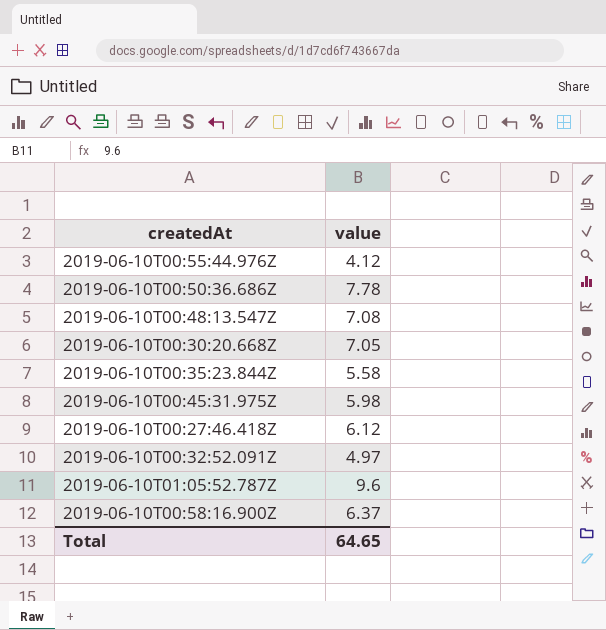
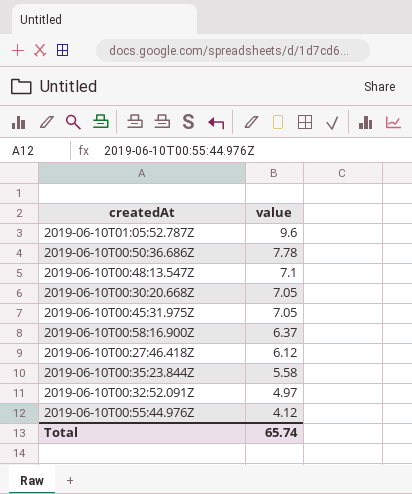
row order: none -> value descending
2019-06-10T00:48:13.547Z | value: 7.08 -> 7.1
2019-06-10T00:45:31.975Z | value: 5.98 -> 7.05
Total | value: 64.65 -> 65.74

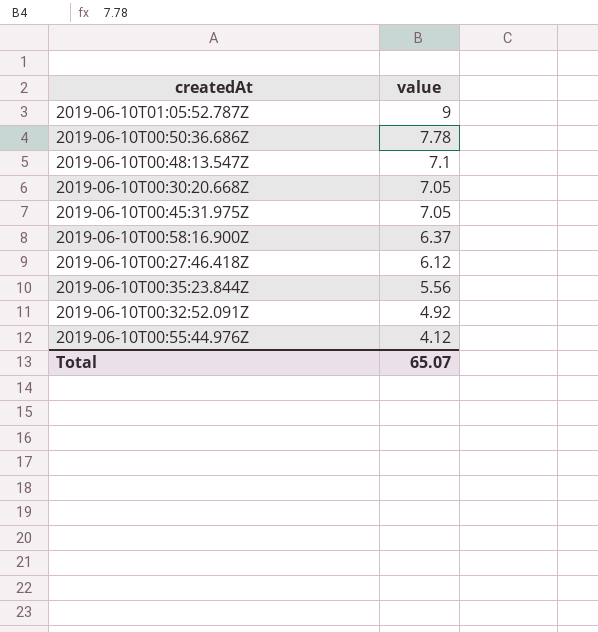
2019-06-10T01:05:52.787Z | value: 9.6 -> 9
2019-06-10T00:35:23.844Z | value: 5.58 -> 5.56
2019-06-10T00:32:52.091Z | value: 4.97 -> 4.92
Total | value: 65.74 -> 65.07

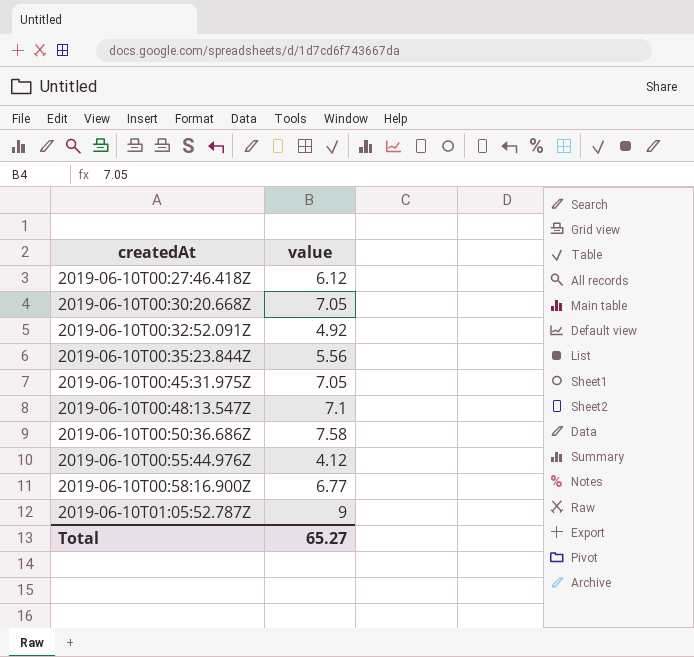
row order: value descending -> createdAt ascending
2019-06-10T00:50:36.686Z | value: 7.78 -> 7.58
2019-06-10T00:58:16.900Z | value: 6.37 -> 6.77
Total | value: 65.07 -> 65.27

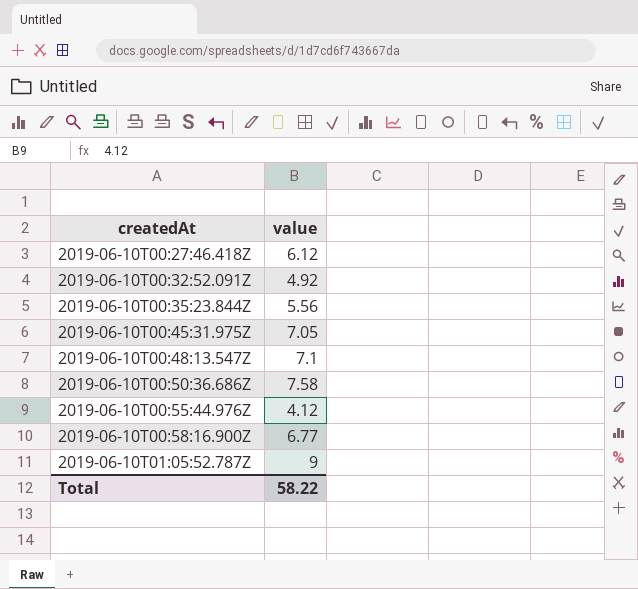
row 2019-06-10T00:30:20.668Z: 7.05 -> none
Total | value: 65.27 -> 58.22

